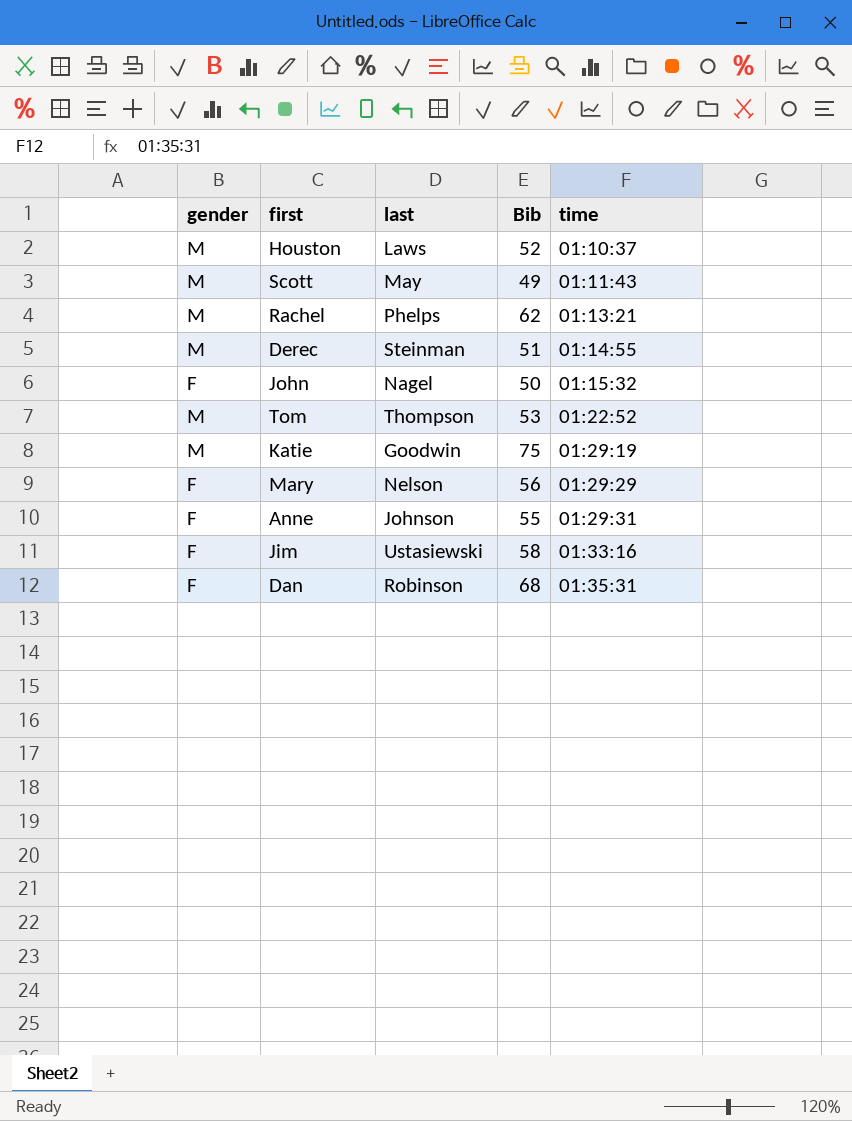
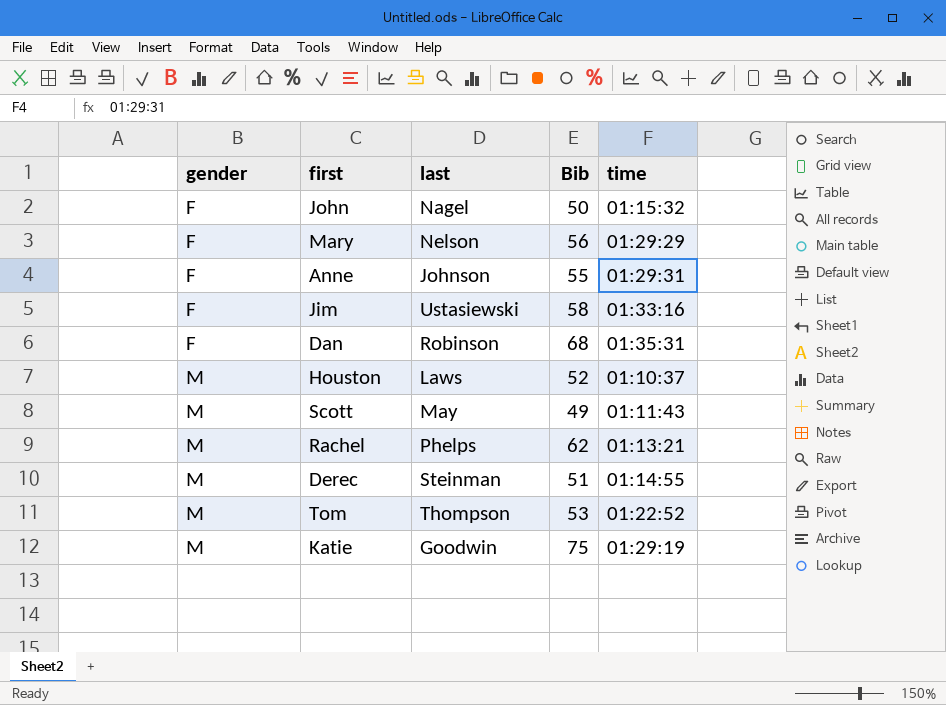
row order: time ascending -> gender ascending

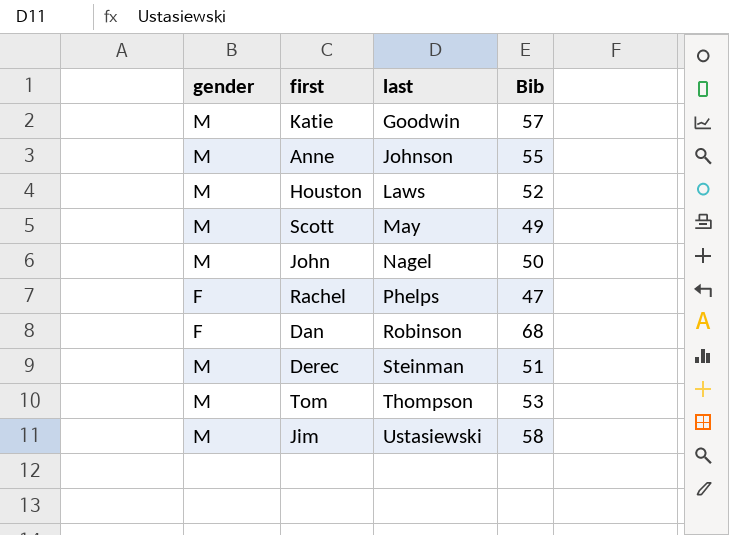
row order: gender ascending -> last ascending
column time | position: 5 -> none
row Mary: F | Nelson | 56 | 01:29:29 -> none
Katie | Bib: 75 -> 57
Anne | gender: F -> M
John | gender: F -> M
Rachel | gender: M -> F
Rachel | Bib: 62 -> 47
Jim | gender: F -> M

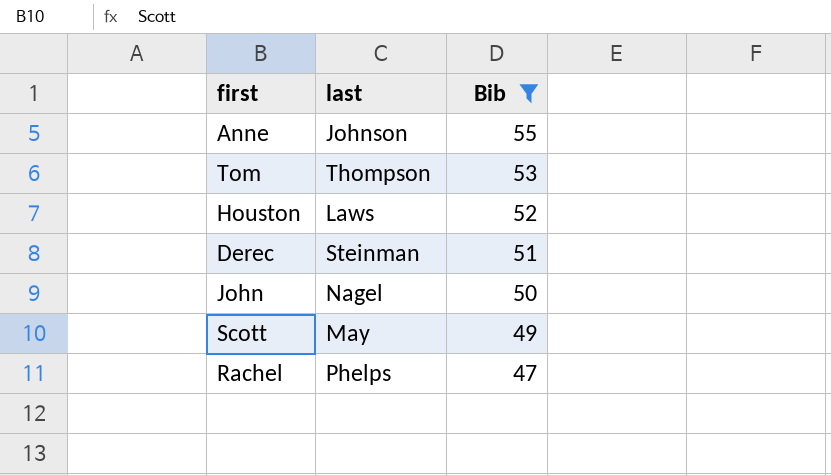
filter: none -> Bib <= 55
row order: last ascending -> Bib descending
column gender | position: 1 -> none

